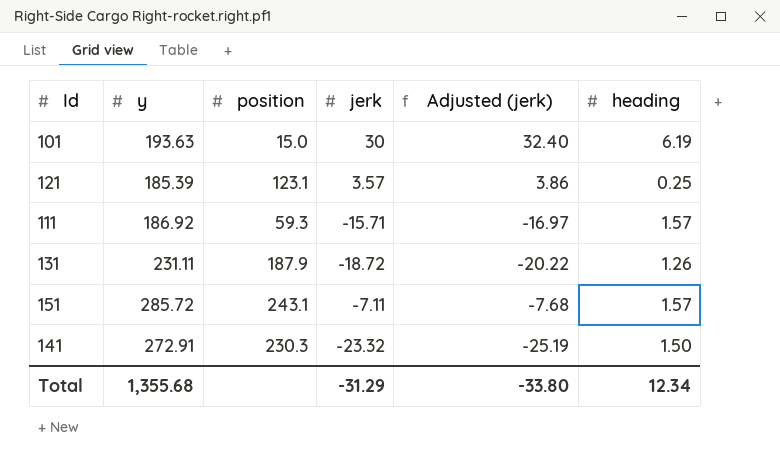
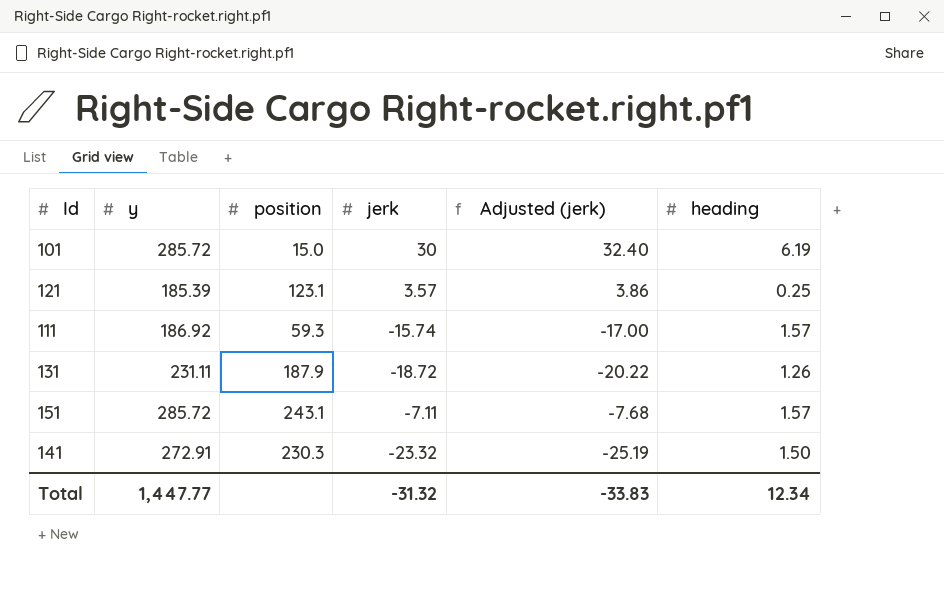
101 | y: 193.63 -> 285.72
111 | jerk: -15.71 -> -15.74
111 | Adjusted (jerk): -16.97 -> -17.00
Total | y: 1,355.68 -> 1,447.77
Total | jerk: -31.29 -> -31.32
Total | Adjusted (jerk): -33.80 -> -33.83

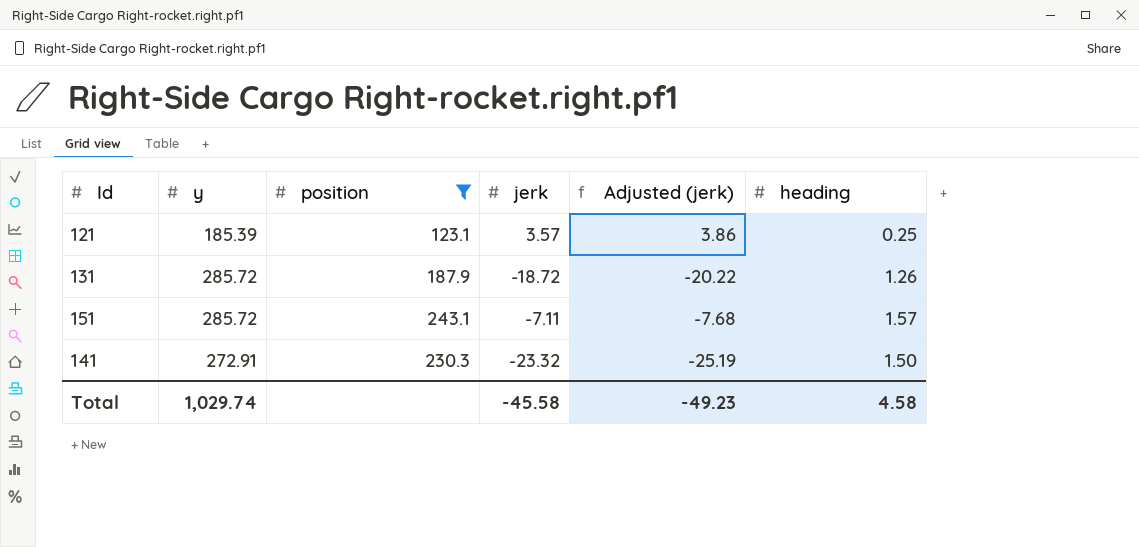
filter: none -> position >= 123.1
131 | y: 231.11 -> 285.72
Total | y: 1,447.77 -> 1,029.74
Total | jerk: -31.32 -> -45.58
Total | Adjusted (jerk): -33.83 -> -49.23
Total | heading: 12.34 -> 4.58

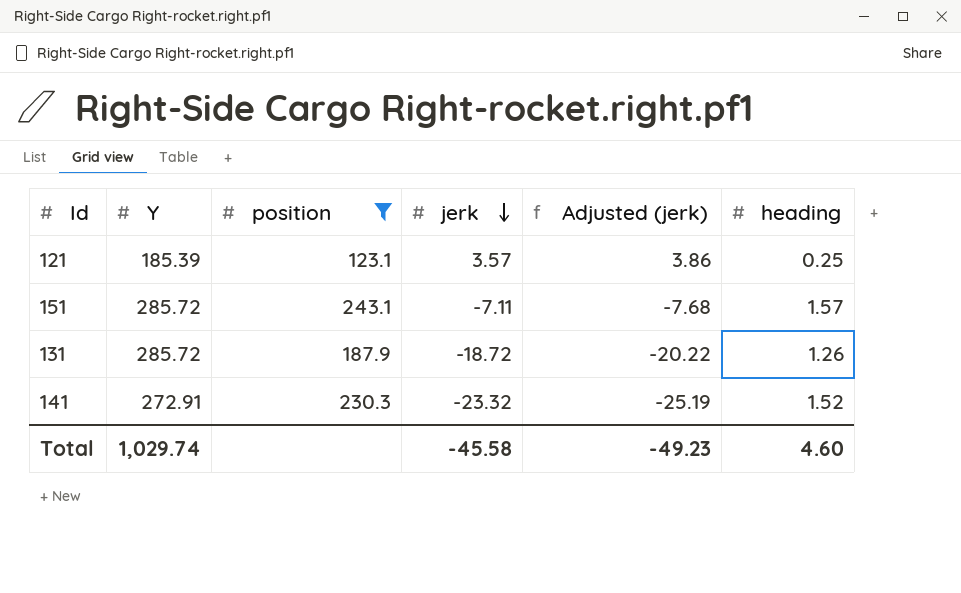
row order: none -> jerk descending
column name: y -> Y
141 | heading: 1.50 -> 1.52
Total | heading: 4.58 -> 4.60

